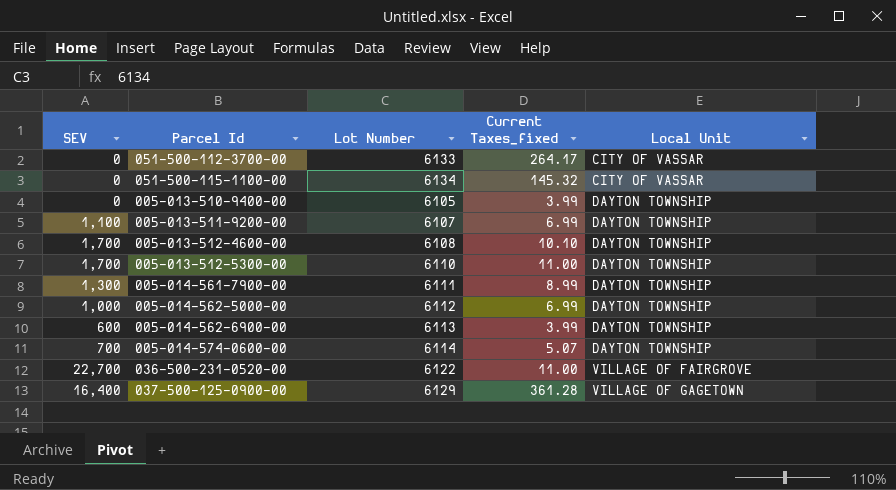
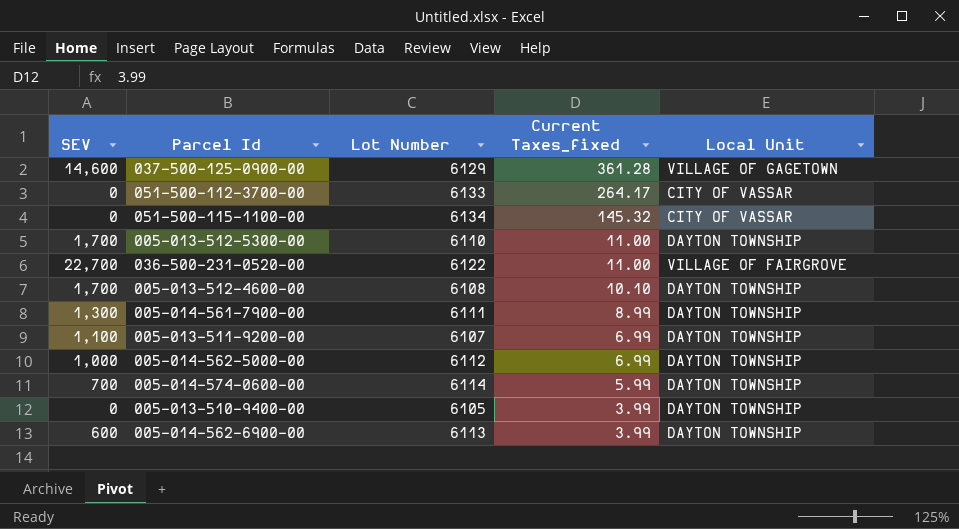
row order: Local Unit ascending -> Current Taxes_fixed descending
037-500-125-0900-00 | SEV: 16,400 -> 14,600
005-014-574-0600-00 | Current Taxes_fixed: 5.07 -> 5.99

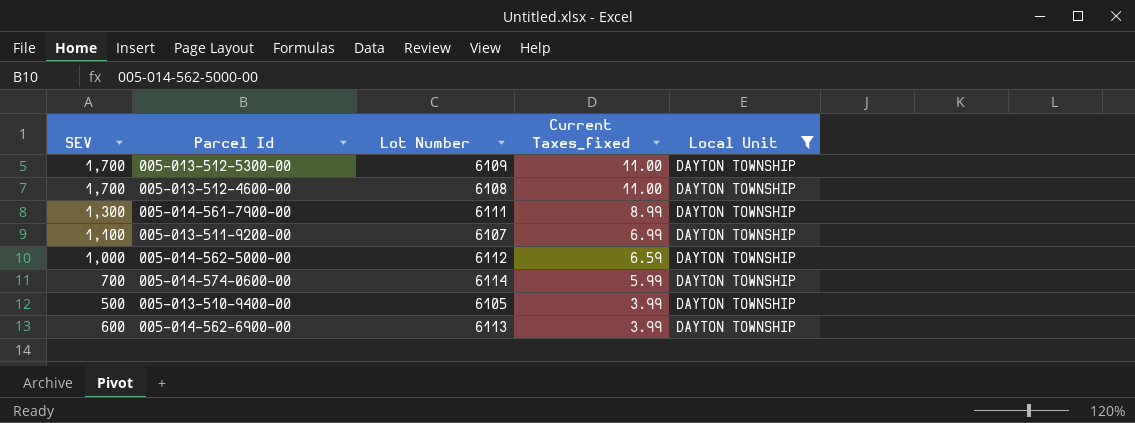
filter: none -> Local Unit = DAYTON TOWNSHIP
005-013-512-5300-00 | Lot Number: 6110 -> 6109
005-013-512-4600-00 | Current Taxes_fixed: 10.10 -> 11.00
005-014-562-5000-00 | Current Taxes_fixed: 6.99 -> 6.59
005-013-510-9400-00 | SEV: 0 -> 500

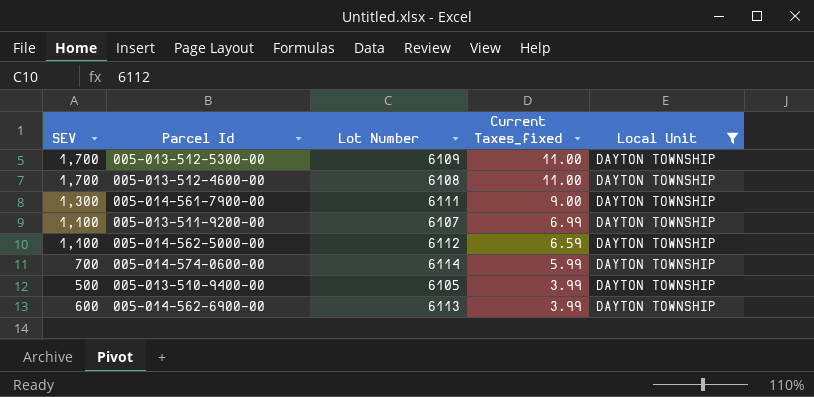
005-014-561-7900-00 | Current Taxes_fixed: 8.99 -> 9.00
005-014-562-5000-00 | SEV: 1,000 -> 1,100

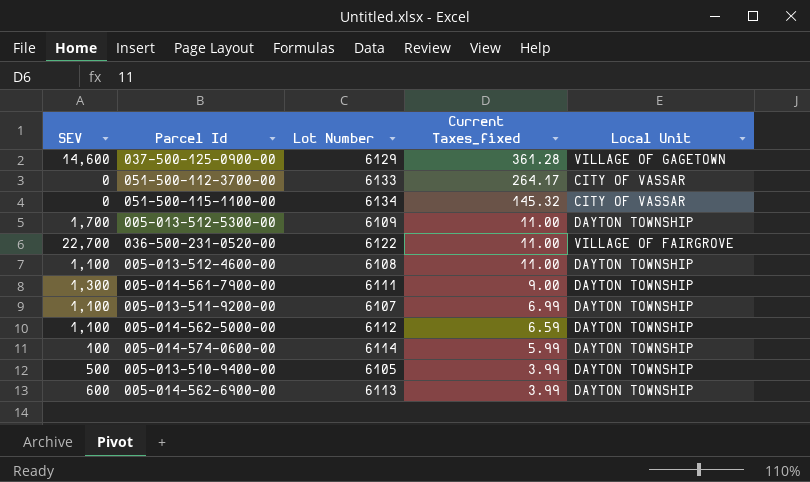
filter: Local Unit = DAYTON TOWNSHIP -> none
005-013-512-4600-00 | SEV: 1,700 -> 1,100
005-014-574-0600-00 | SEV: 700 -> 100

